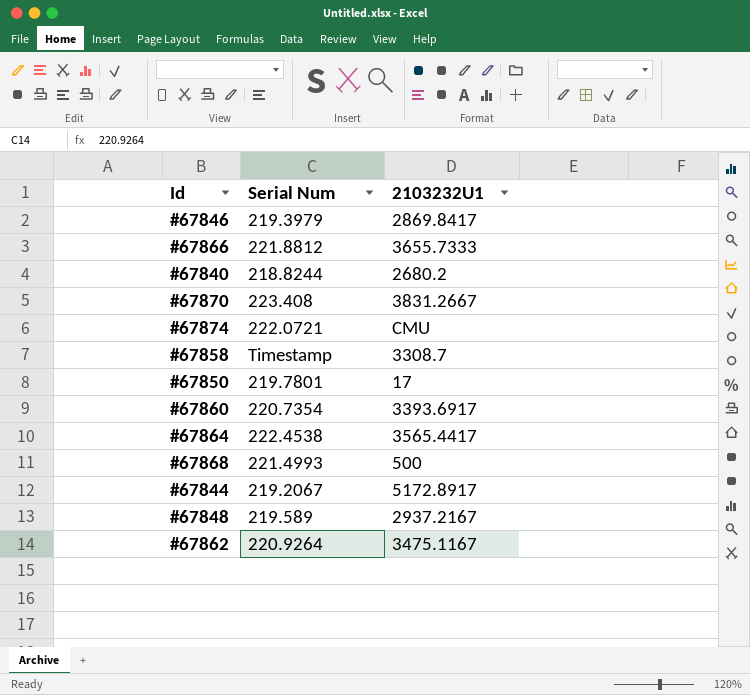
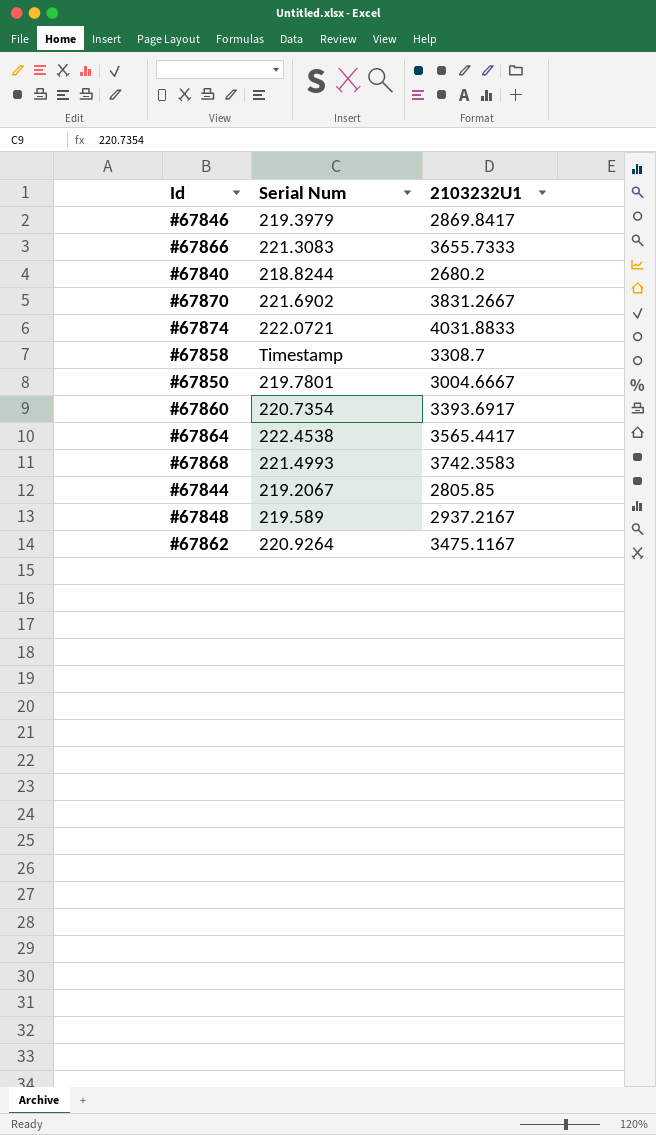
#67866 | Serial Num: 221.8812 -> 221.3083
#67870 | Serial Num: 223.408 -> 221.6902
#67874 | 2103232U1: CMU -> 4031.8833
#67850 | 2103232U1: 17 -> 3004.6667
#67868 | 2103232U1: 500 -> 3742.3583
#67844 | 2103232U1: 5172.8917 -> 2805.85

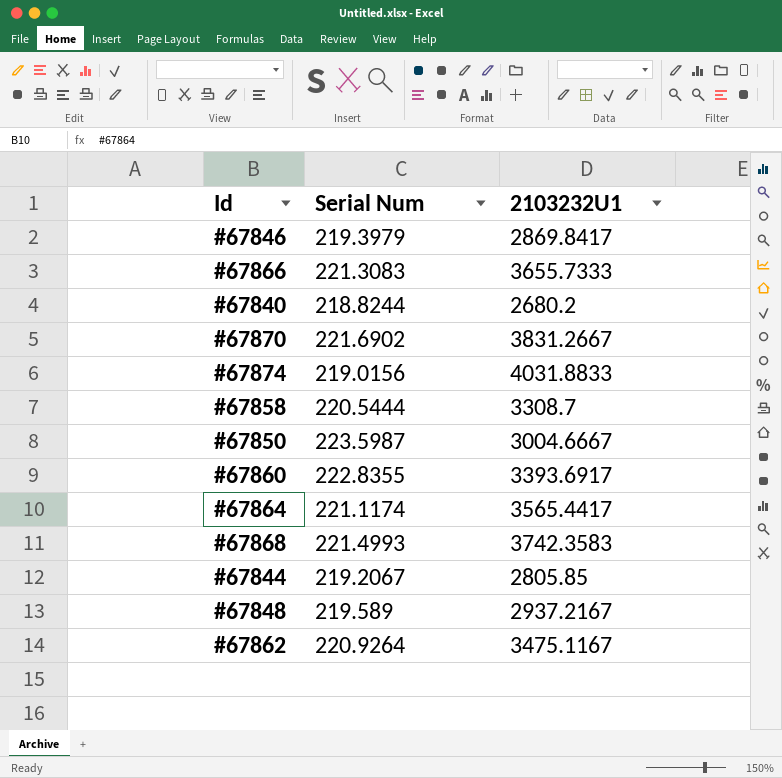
#67874 | Serial Num: 222.0721 -> 219.0156
#67858 | Serial Num: Timestamp -> 220.5444
#67850 | Serial Num: 219.7801 -> 223.5987
#67860 | Serial Num: 220.7354 -> 222.8355
#67864 | Serial Num: 222.4538 -> 221.1174

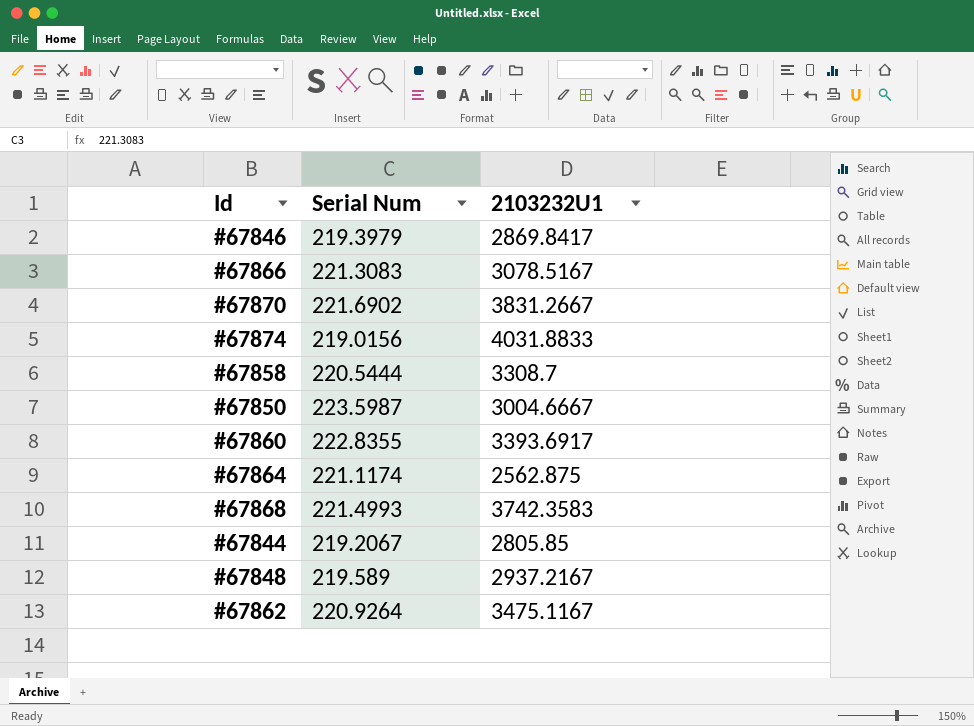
row #67840: 218.8244 | 2680.2 -> none
#67866 | 2103232U1: 3655.7333 -> 3078.5167
#67864 | 2103232U1: 3565.4417 -> 2562.875

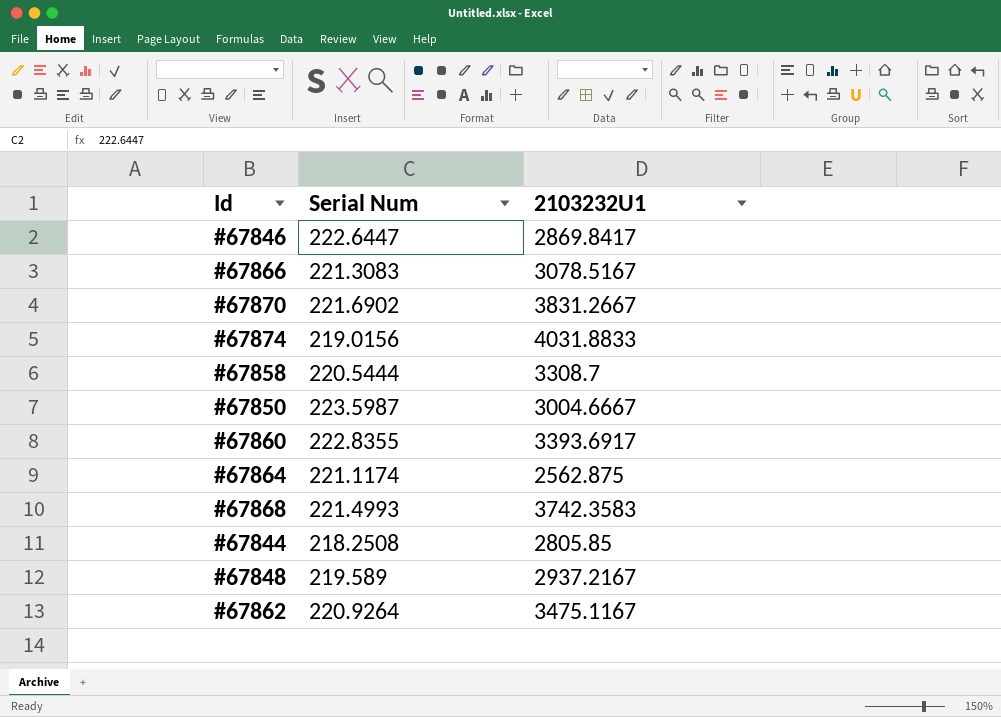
#67846 | Serial Num: 219.3979 -> 222.6447
#67844 | Serial Num: 219.2067 -> 218.2508

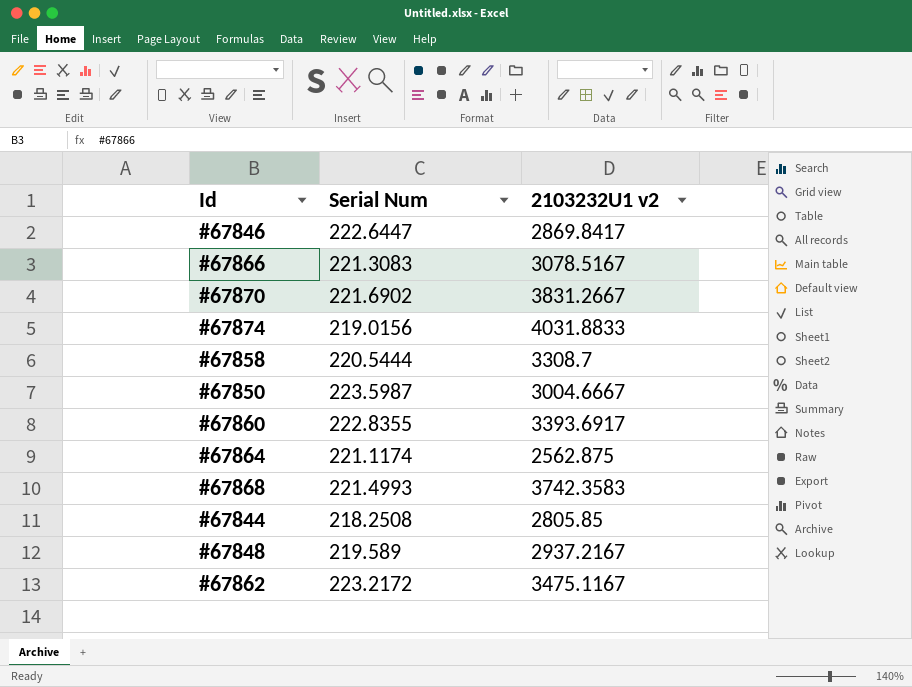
column name: 2103232U1 -> 2103232U1 v2
#67862 | Serial Num: 220.9264 -> 223.2172

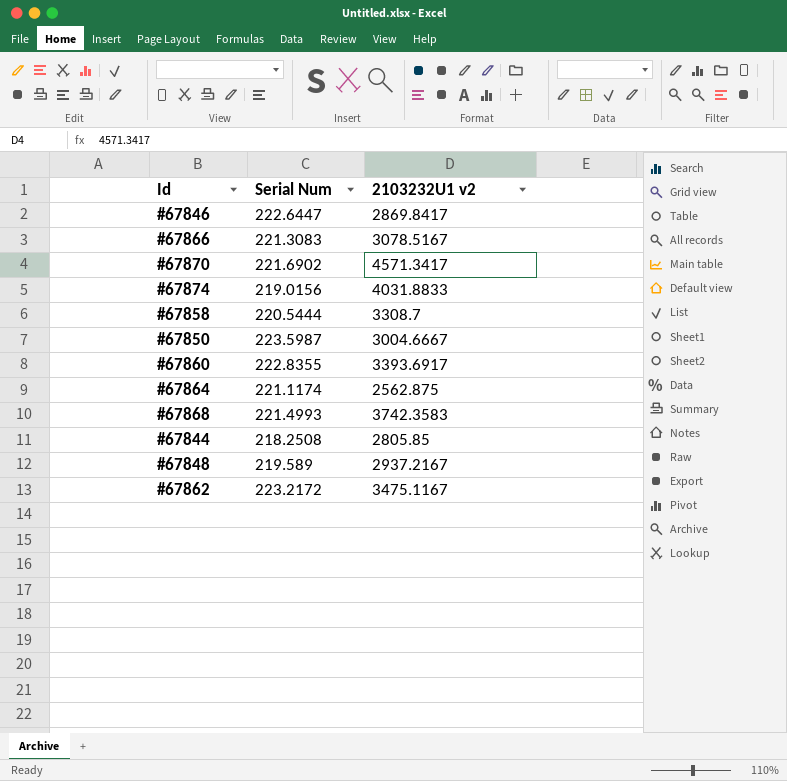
#67870 | 2103232U1 v2: 3831.2667 -> 4571.3417

